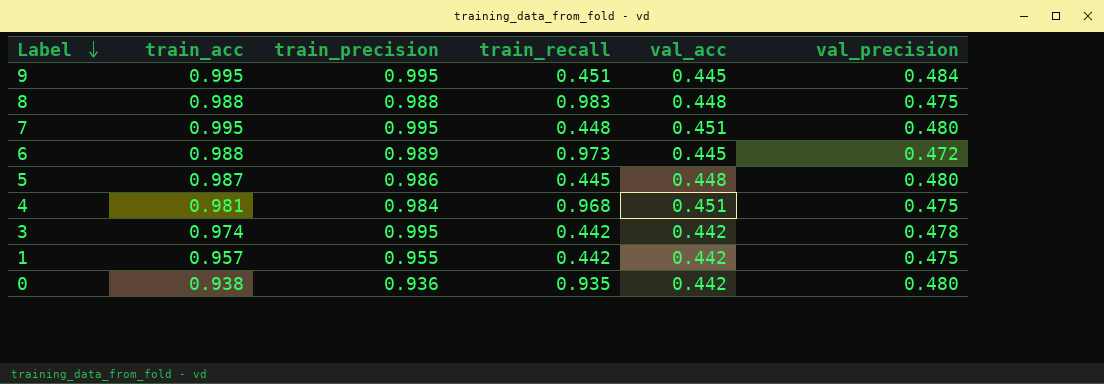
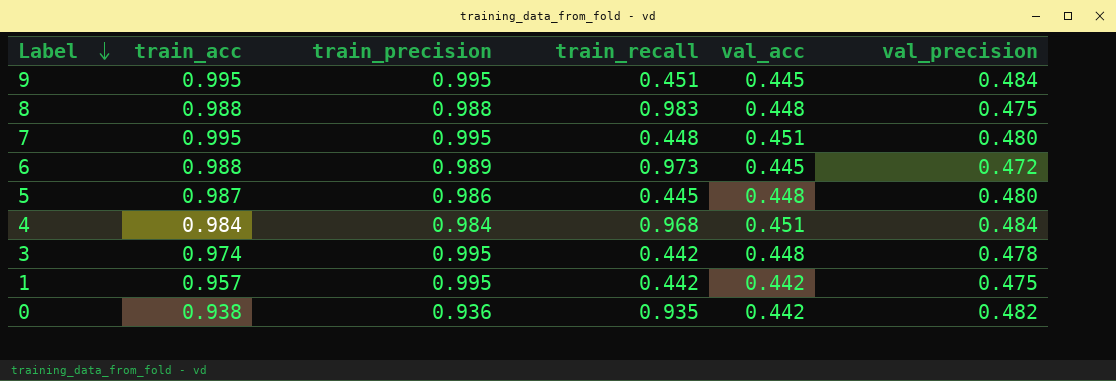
4 | train_acc: 0.981 -> 0.984
4 | val_precision: 0.475 -> 0.484
3 | val_acc: 0.442 -> 0.448
1 | train_precision: 0.955 -> 0.995
0 | val_precision: 0.480 -> 0.482

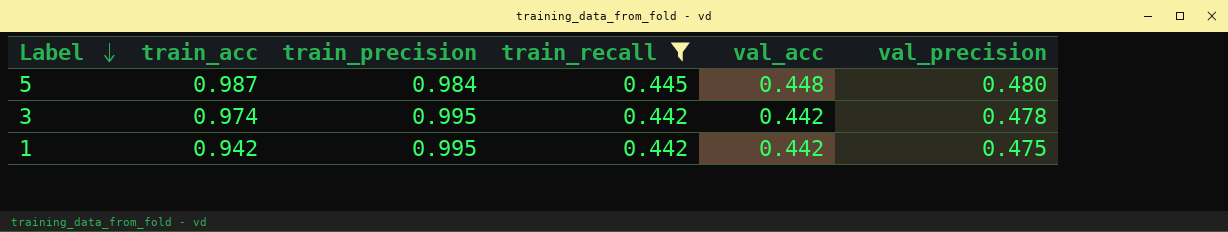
filter: none -> train_recall <= 0.445
5 | train_precision: 0.986 -> 0.984
3 | val_acc: 0.448 -> 0.442
1 | train_acc: 0.957 -> 0.942

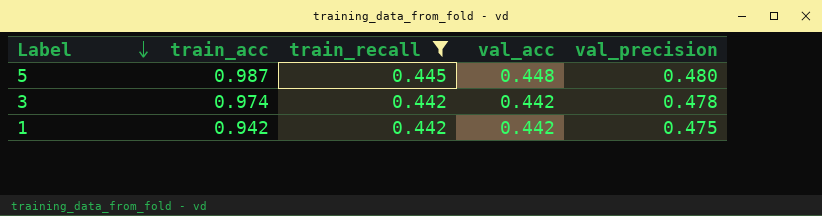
column train_precision | position: 3 -> none

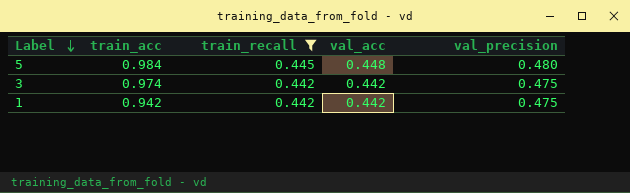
5 | train_acc: 0.987 -> 0.984
3 | val_precision: 0.478 -> 0.475

